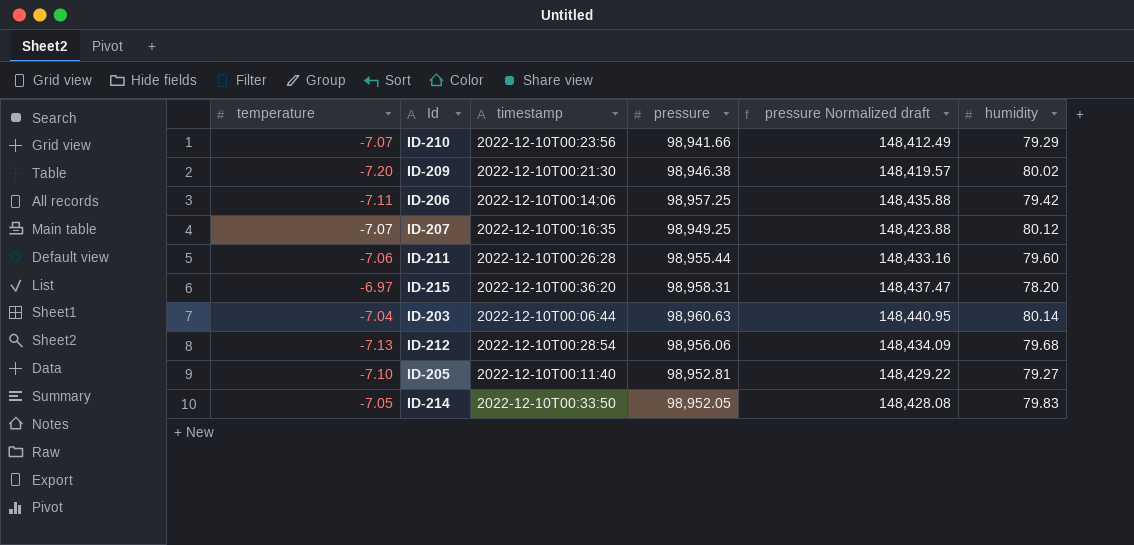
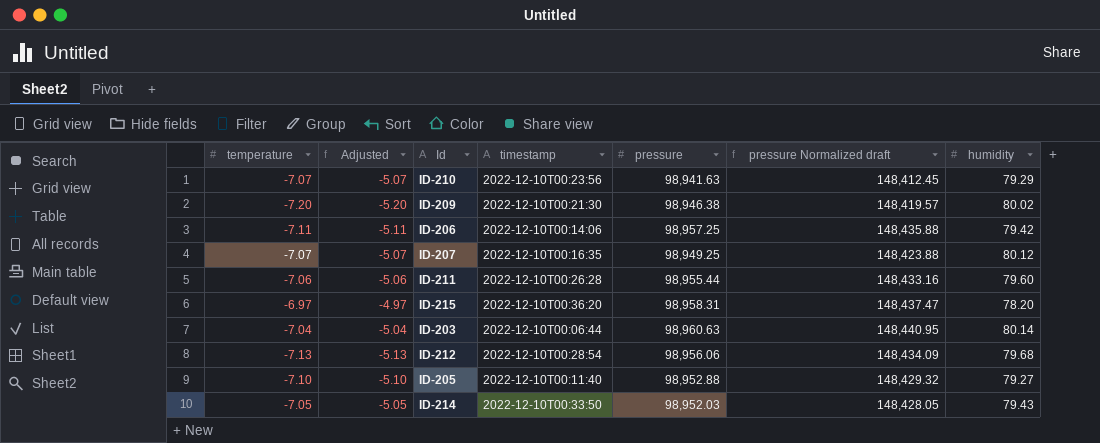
column Adjusted | formula: none -> [temperature] + 2
ID-210 | pressure: 98,941.66 -> 98,941.63
ID-210 | pressure Normalized draft: 148,412.49 -> 148,412.45
ID-205 | pressure: 98,952.81 -> 98,952.88
ID-205 | pressure Normalized draft: 148,429.22 -> 148,429.32
ID-214 | pressure: 98,952.05 -> 98,952.03
ID-214 | pressure Normalized draft: 148,428.08 -> 148,428.05
ID-214 | humidity: 79.83 -> 79.43

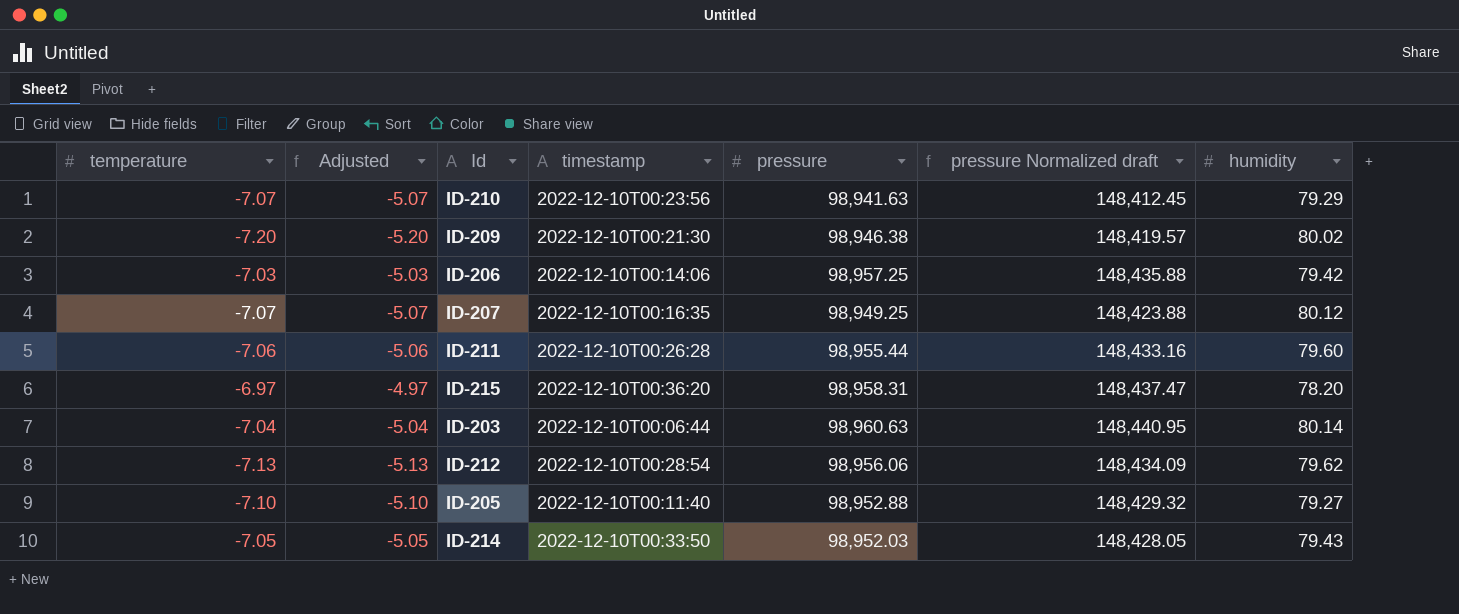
ID-206 | temperature: -7.11 -> -7.03
ID-206 | Adjusted: -5.11 -> -5.03
ID-212 | humidity: 79.68 -> 79.62

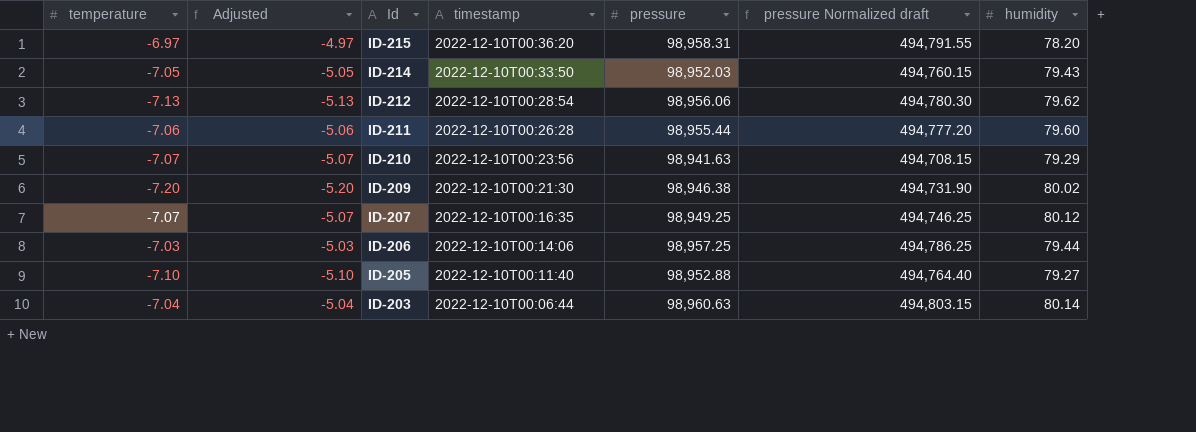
row order: none -> Id descending
column pressure Normalized draft | formula: [pressure] * 1.5 -> [pressure] * 5
ID-206 | humidity: 79.42 -> 79.44

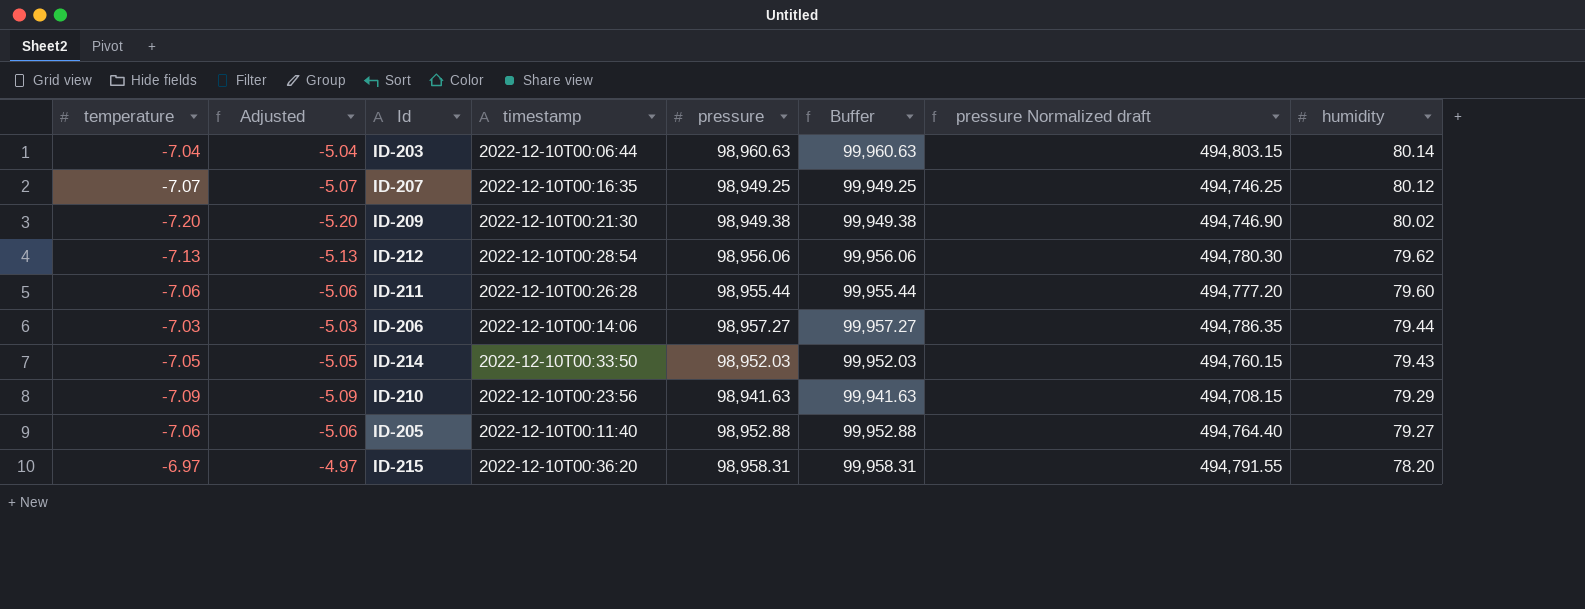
row order: Id descending -> humidity descending
column Buffer | formula: none -> [pressure] + 1000
ID-209 | pressure: 98,946.38 -> 98,949.38
ID-209 | pressure Normalized draft: 494,731.90 -> 494,746.90
ID-206 | pressure: 98,957.25 -> 98,957.27
ID-206 | pressure Normalized draft: 494,786.25 -> 494,786.35
ID-210 | temperature: -7.07 -> -7.09
ID-210 | Adjusted: -5.07 -> -5.09
ID-205 | temperature: -7.10 -> -7.06
ID-205 | Adjusted: -5.10 -> -5.06

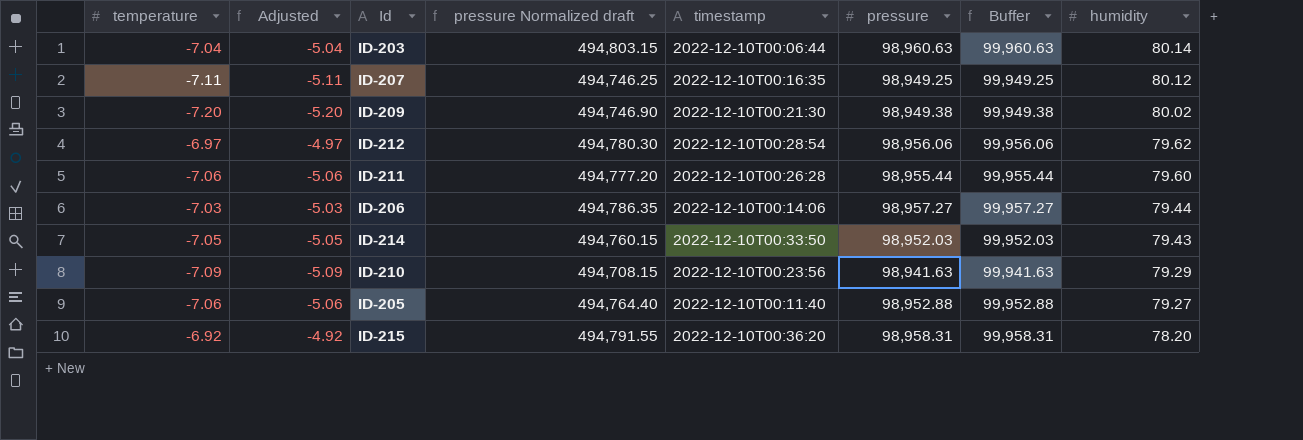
column pressure Normalized draft | position: 7 -> 4
ID-207 | temperature: -7.07 -> -7.11
ID-207 | Adjusted: -5.07 -> -5.11
ID-212 | temperature: -7.13 -> -6.97
ID-212 | Adjusted: -5.13 -> -4.97
ID-215 | temperature: -6.97 -> -6.92
ID-215 | Adjusted: -4.97 -> -4.92

